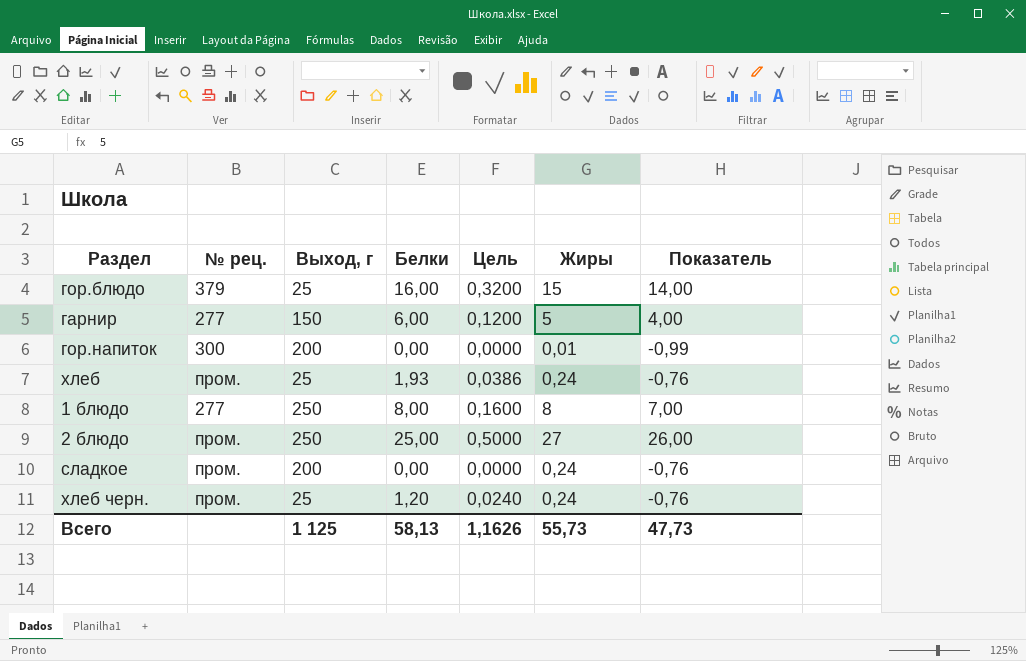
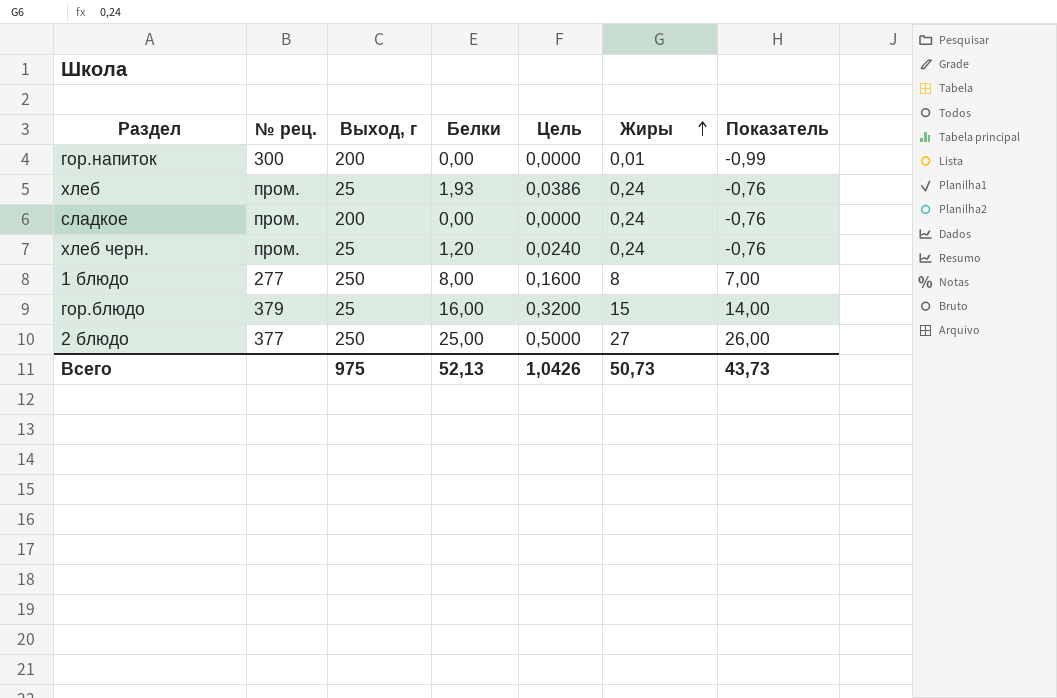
row order: none -> Жиры ascending
row гарнир: 277 | 150 | 6,00 | 0,1200 | 5 | 4,00 -> none
2 блюдо | № рец.: пром. -> 377
Всего | Выход, г: 1 125 -> 975
Всего | Белки: 58,13 -> 52,13
Всего | Цель: 1,1626 -> 1,0426
Всего | Жиры: 55,73 -> 50,73
Всего | Показатель: 47,73 -> 43,73

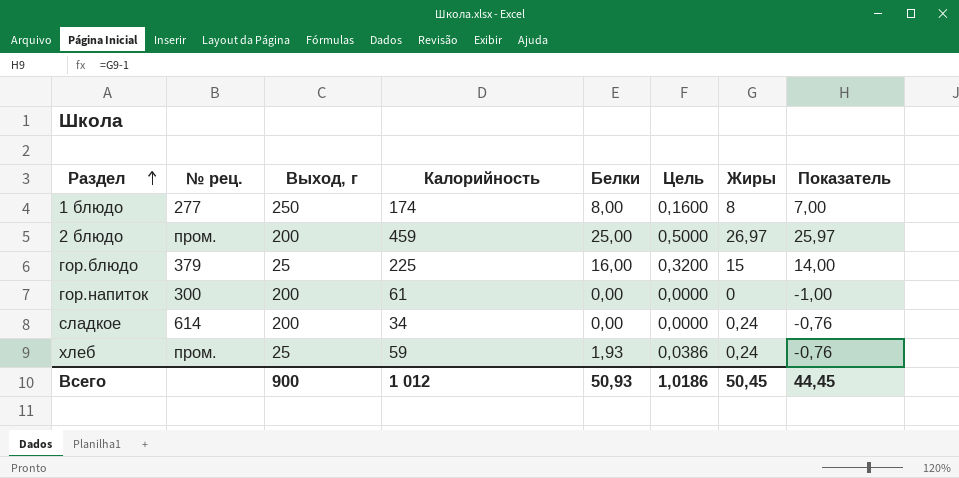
row order: Жиры ascending -> Раздел ascending
column Калорийность | position: none -> 4
row хлеб черн.: пром. | 25 | 1,20 | 0,0240 | 0,24 | -0,76 -> none
2 блюдо | № рец.: 377 -> пром.
2 блюдо | Выход, г: 250 -> 200
2 блюдо | Жиры: 27 -> 26,97
2 блюдо | Показатель: 26,00 -> 25,97
гор.напиток | Жиры: 0,01 -> 0
гор.напиток | Показатель: -0,99 -> -1,00
сладкое | № рец.: пром. -> 614
Всего | Выход, г: 975 -> 900
Всего | Белки: 52,13 -> 50,93
Всего | Цель: 1,0426 -> 1,0186
Всего | Жиры: 50,73 -> 50,45
Всего | Показатель: 43,73 -> 44,45

